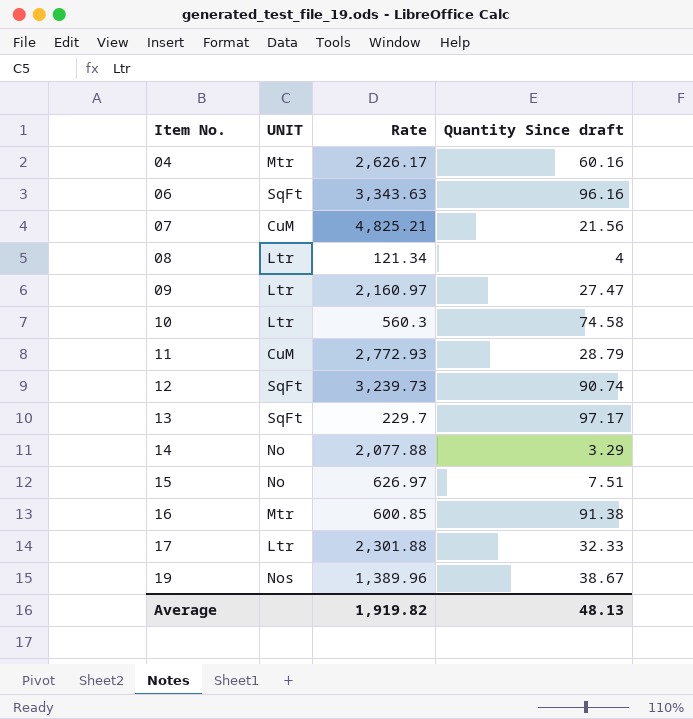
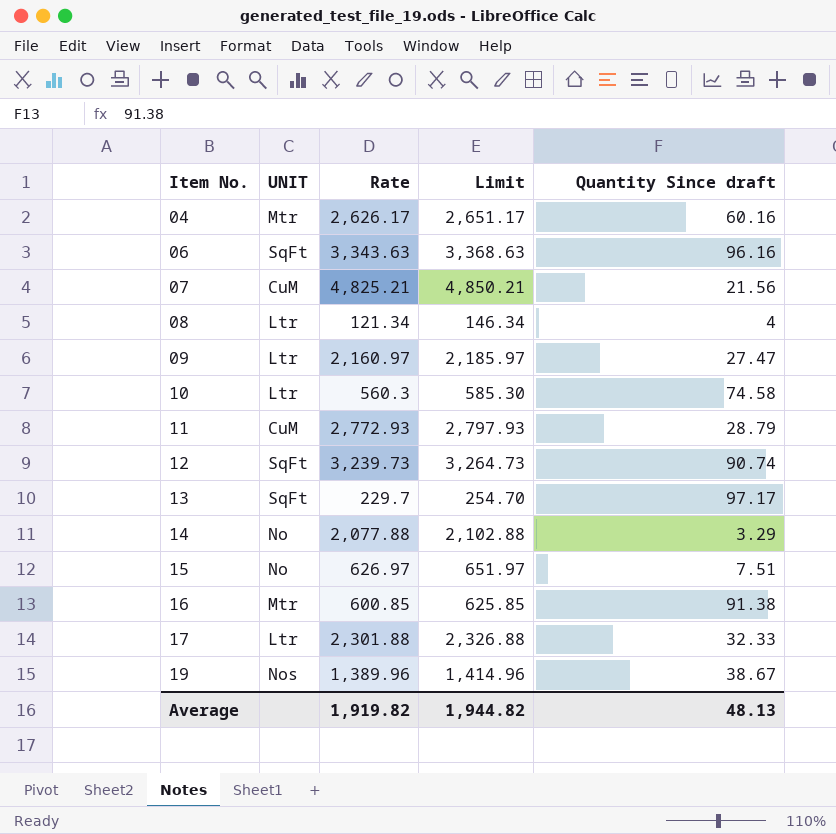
column Limit | formula: none -> [Rate] + 25

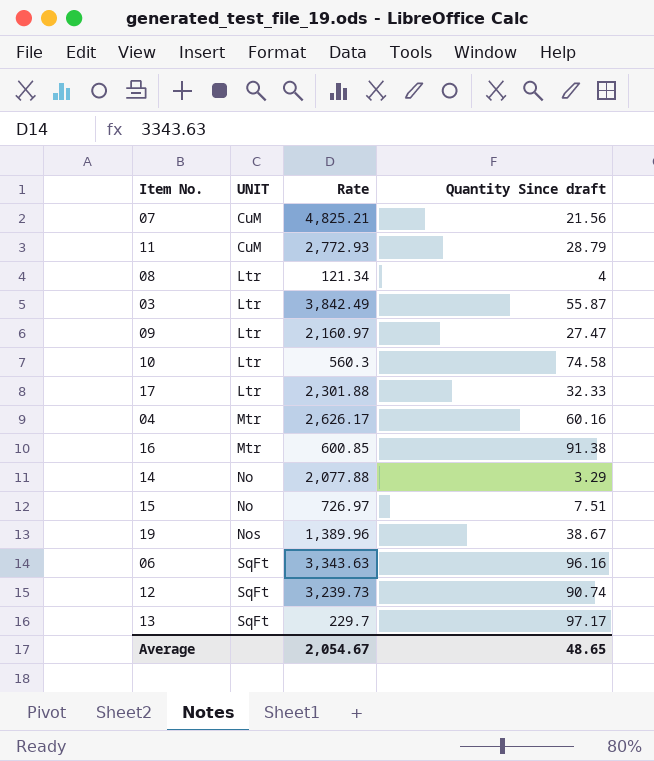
row order: Item No. ascending -> UNIT ascending
column Limit | formula: [Rate] + 25 -> none
row 03: none -> Ltr | 3,842.49 | 55.87
15 | Rate: 626.97 -> 726.97
Average | Rate: 1,919.82 -> 2,054.67
Average | Quantity Since draft: 48.13 -> 48.65

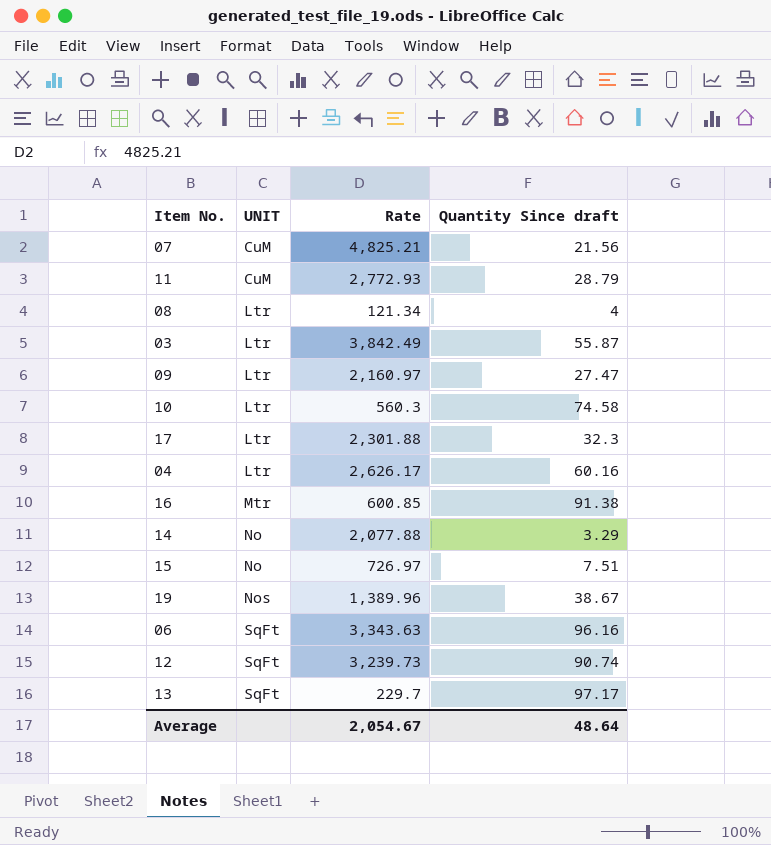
17 | Quantity Since draft: 32.33 -> 32.3
04 | UNIT: Mtr -> Ltr
Average | Quantity Since draft: 48.65 -> 48.64

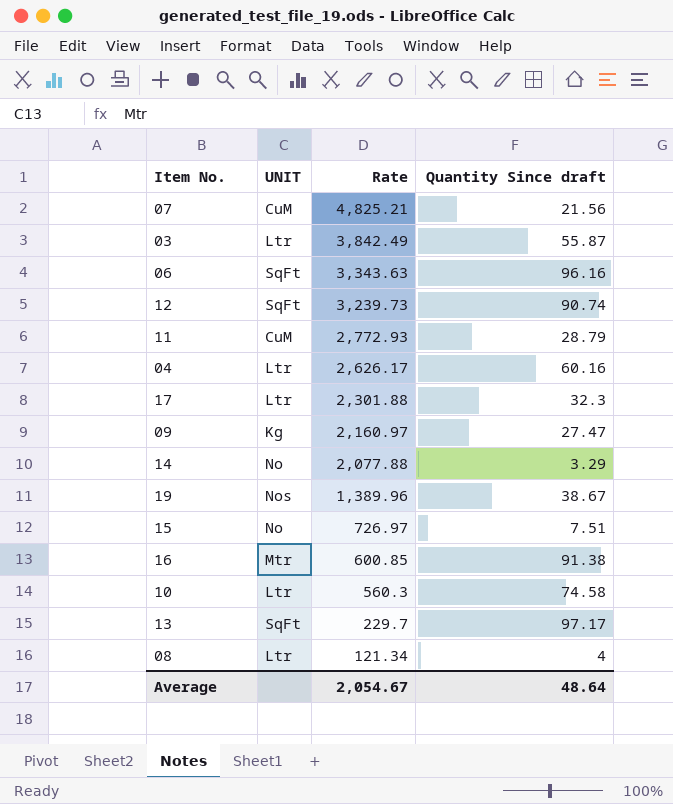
row order: UNIT ascending -> Rate descending
09 | UNIT: Ltr -> Kg

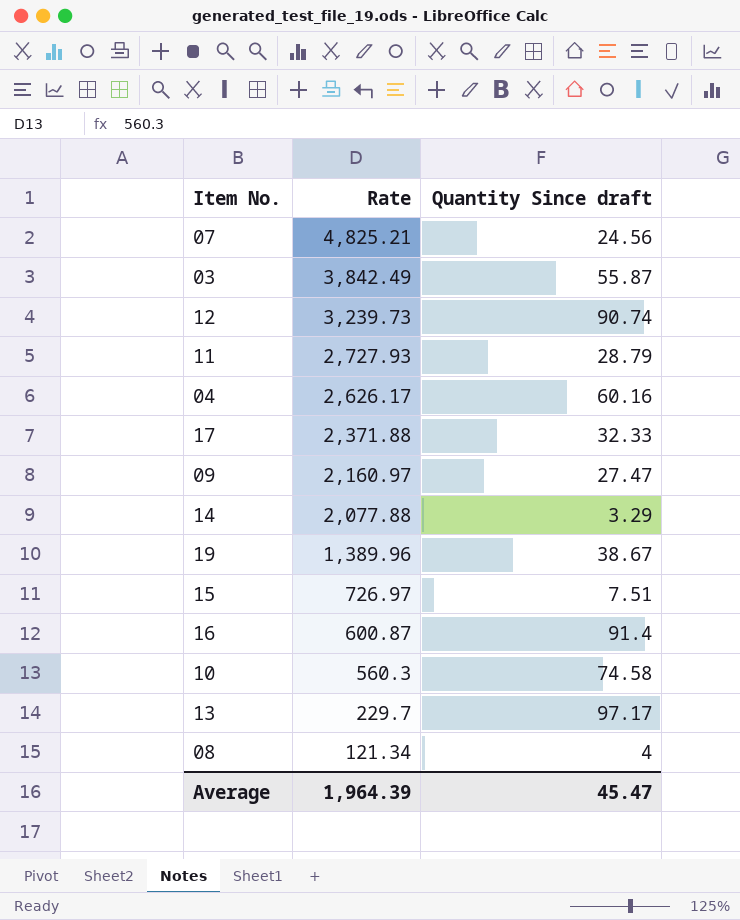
column UNIT | position: 2 -> none
row 06: SqFt | 3,343.63 | 96.16 -> none
07 | Quantity Since draft: 21.56 -> 24.56
11 | Rate: 2,772.93 -> 2,727.93
17 | Rate: 2,301.88 -> 2,371.88
17 | Quantity Since draft: 32.3 -> 32.33
16 | Rate: 600.85 -> 600.87
16 | Quantity Since draft: 91.38 -> 91.4
Average | Rate: 2,054.67 -> 1,964.39
Average | Quantity Since draft: 48.64 -> 45.47

